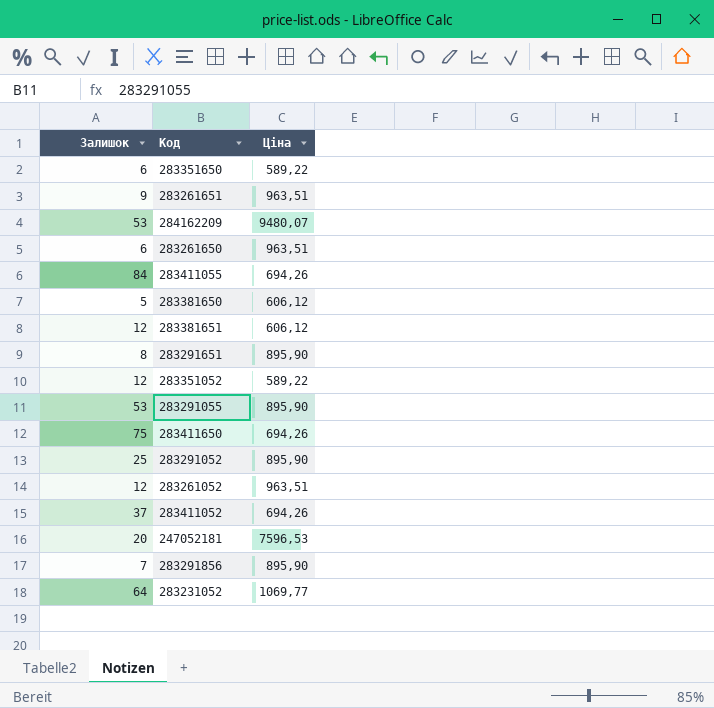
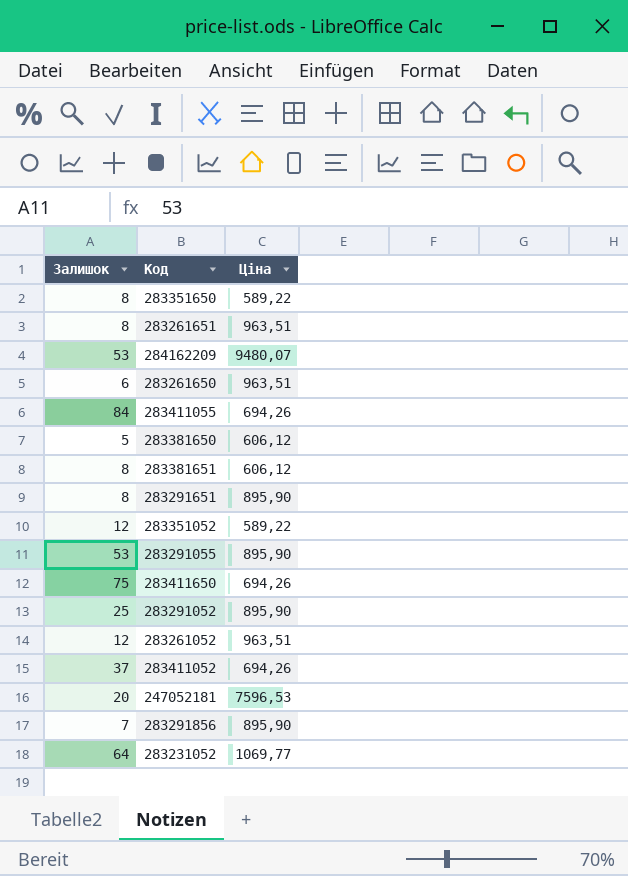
283351650 | Залишок: 6 -> 8
283261651 | Залишок: 9 -> 8
283381651 | Залишок: 12 -> 8

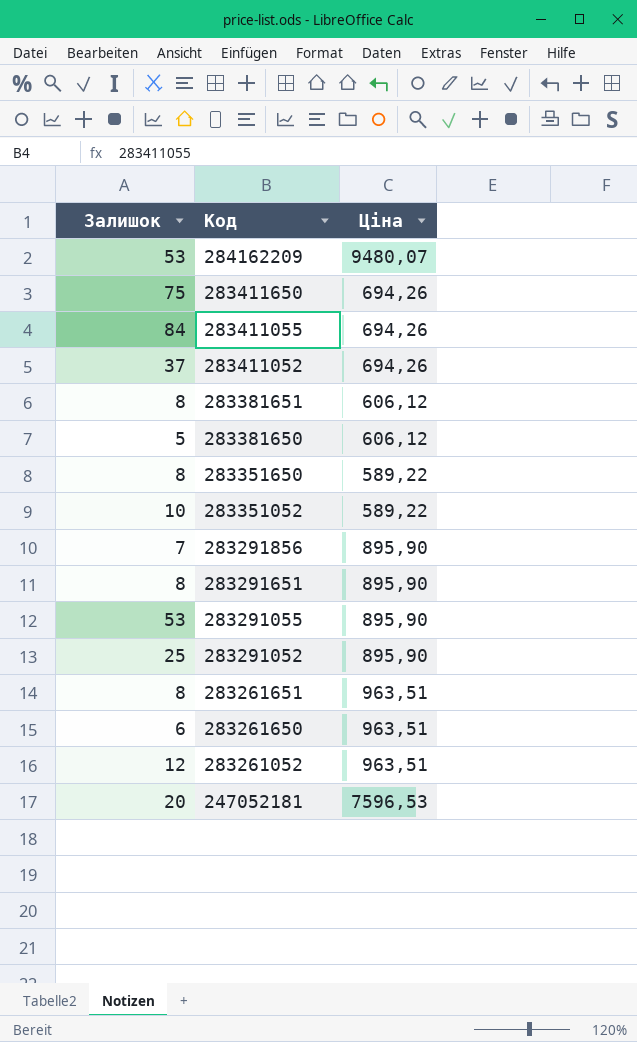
row order: none -> Код descending
row 283231052: 64 | 1069,77 -> none
283351052 | Залишок: 12 -> 10

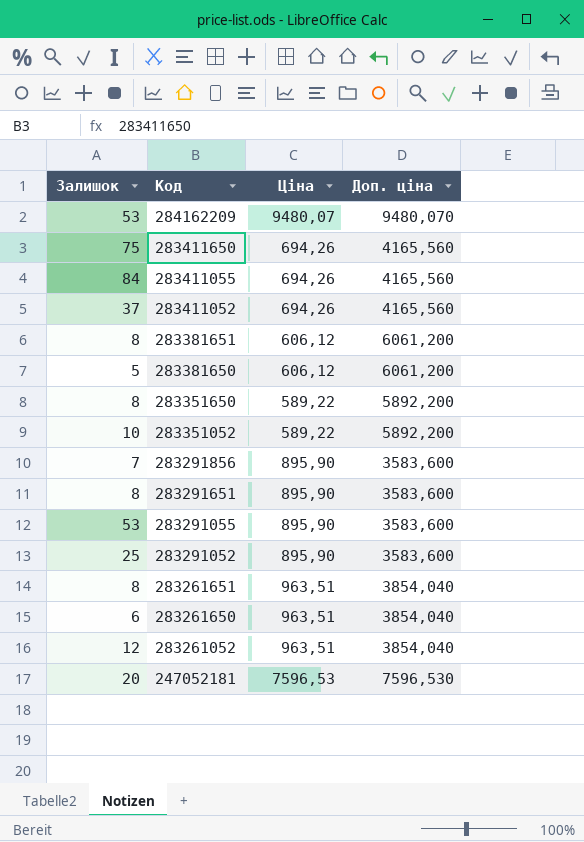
column Доп. ціна | position: none -> 4

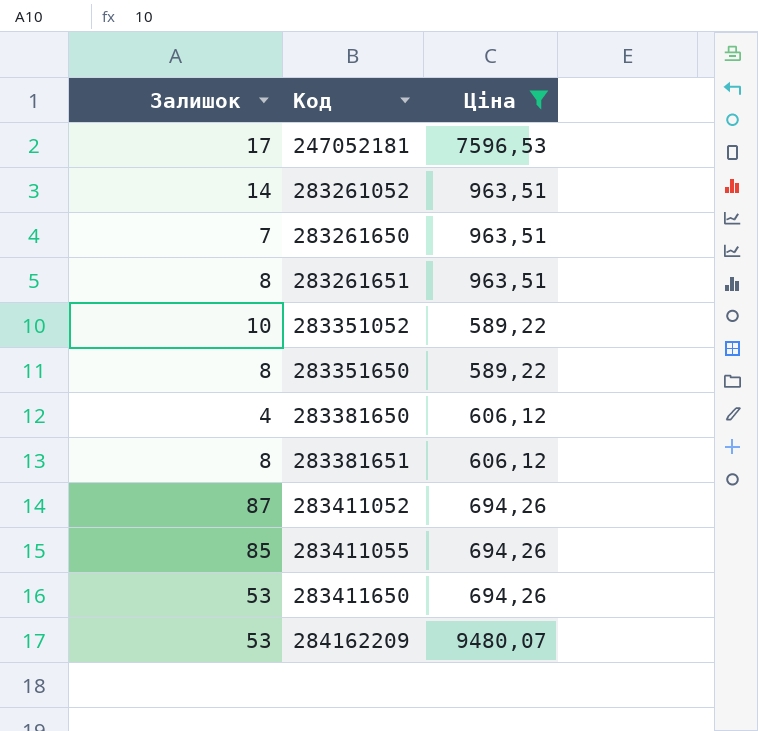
filter: none -> Ціна != 895,90
row order: Код descending -> Код ascending
column Доп. ціна | position: 4 -> none
247052181 | Залишок: 20 -> 17
283261052 | Залишок: 12 -> 14
283261650 | Залишок: 6 -> 7
283381650 | Залишок: 5 -> 4
283411052 | Залишок: 37 -> 87
283411055 | Залишок: 84 -> 85
283411650 | Залишок: 75 -> 53

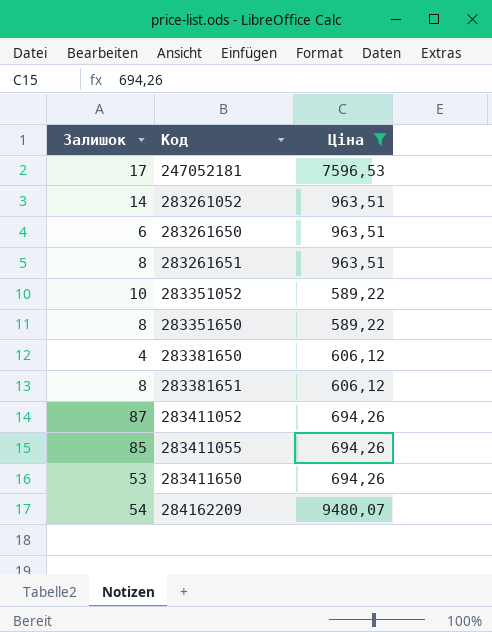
283261650 | Залишок: 7 -> 6
284162209 | Залишок: 53 -> 54

